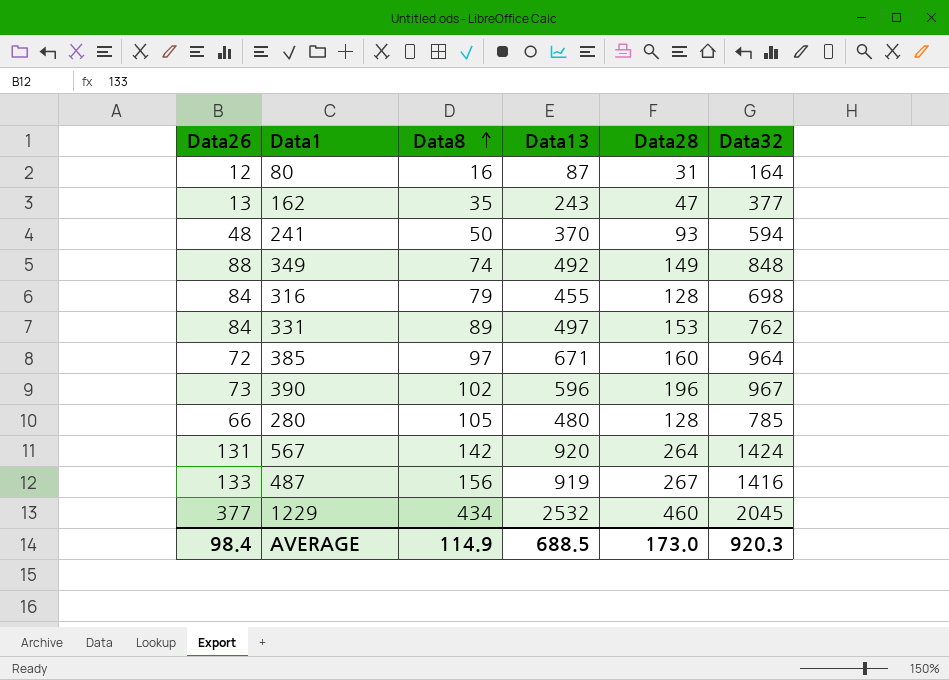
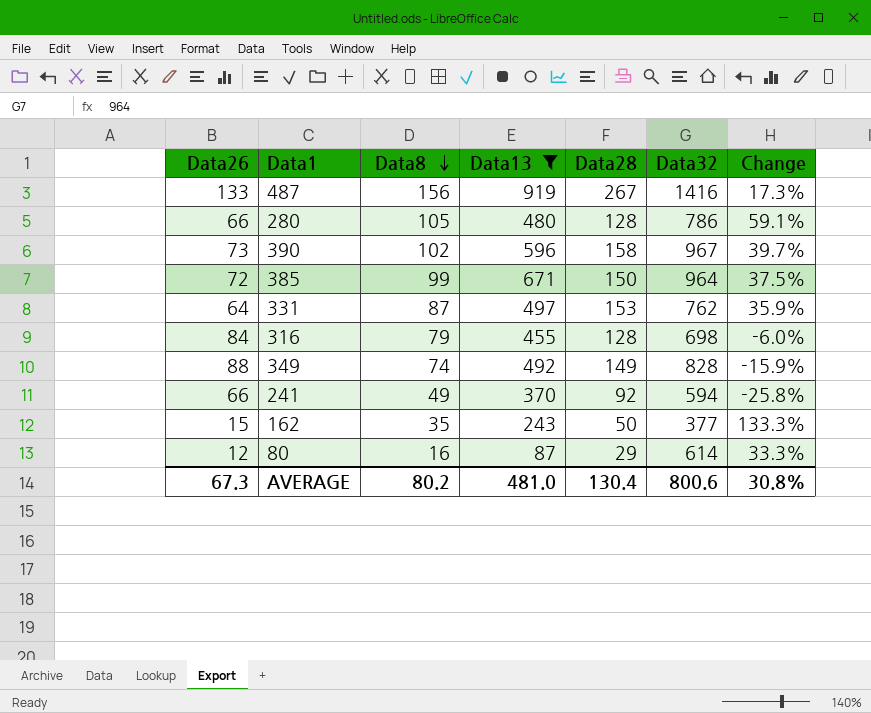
filter: none -> Data13 <= 919
row order: Data8 ascending -> Data8 descending
column Change | formula: none -> ([Data8] - [Data26]) / [Data26]
280 | Data32: 785 -> 786
390 | Data28: 196 -> 158
385 | Data8: 97 -> 99
385 | Data28: 160 -> 150
331 | Data26: 84 -> 64
331 | Data8: 89 -> 87
349 | Data32: 848 -> 828
241 | Data26: 48 -> 66
241 | Data8: 50 -> 49
241 | Data28: 93 -> 92
162 | Data26: 13 -> 15
162 | Data28: 47 -> 50
80 | Data28: 31 -> 29
80 | Data32: 164 -> 614
AVERAGE | Data26: 98.4 -> 67.3
AVERAGE | Data8: 114.9 -> 80.2
AVERAGE | Data13: 688.5 -> 481.0
AVERAGE | Data28: 173.0 -> 130.4
AVERAGE | Data32: 920.3 -> 800.6

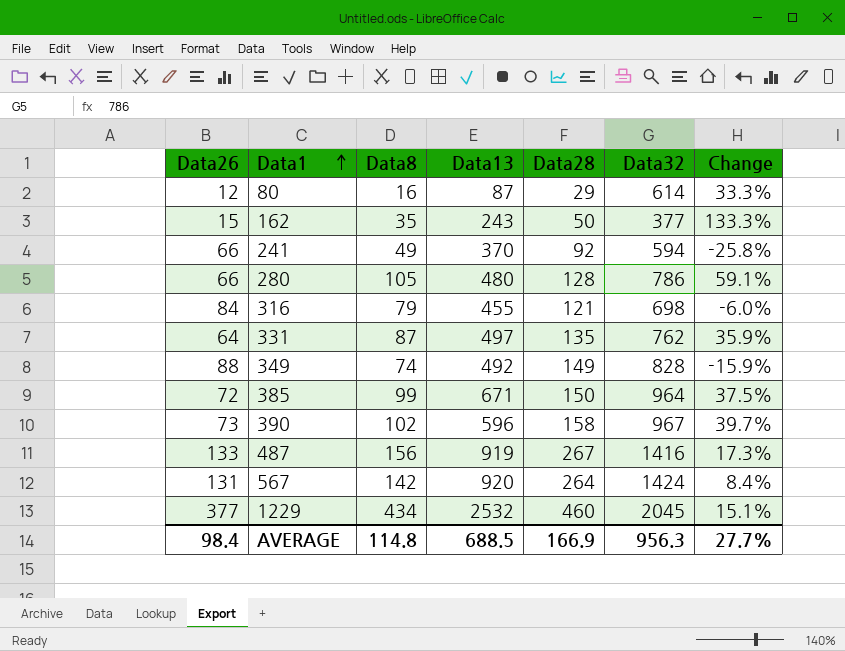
filter: Data13 <= 919 -> none
row order: Data8 descending -> Data1 ascending
316 | Data28: 128 -> 121
331 | Data28: 153 -> 135
AVERAGE | Data26: 67.3 -> 98.4
AVERAGE | Data8: 80.2 -> 114.8
AVERAGE | Data13: 481.0 -> 688.5
AVERAGE | Data28: 130.4 -> 166.9
AVERAGE | Data32: 800.6 -> 956.3
AVERAGE | Change: 30.8% -> 27.7%

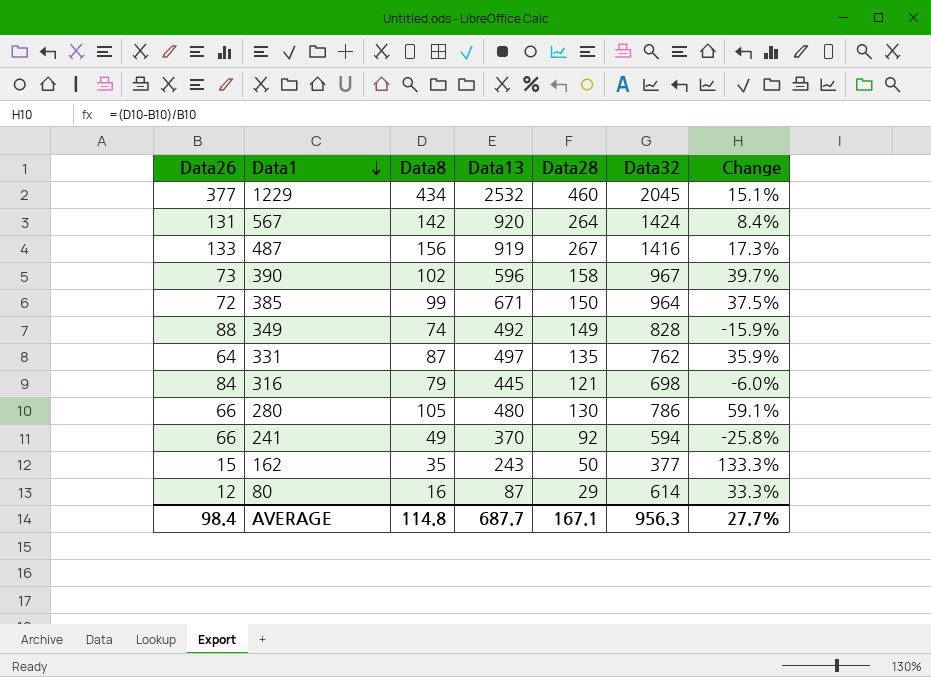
row order: Data1 ascending -> Data1 descending
316 | Data13: 455 -> 445
280 | Data28: 128 -> 130
AVERAGE | Data13: 688.5 -> 687.7
AVERAGE | Data28: 166.9 -> 167.1

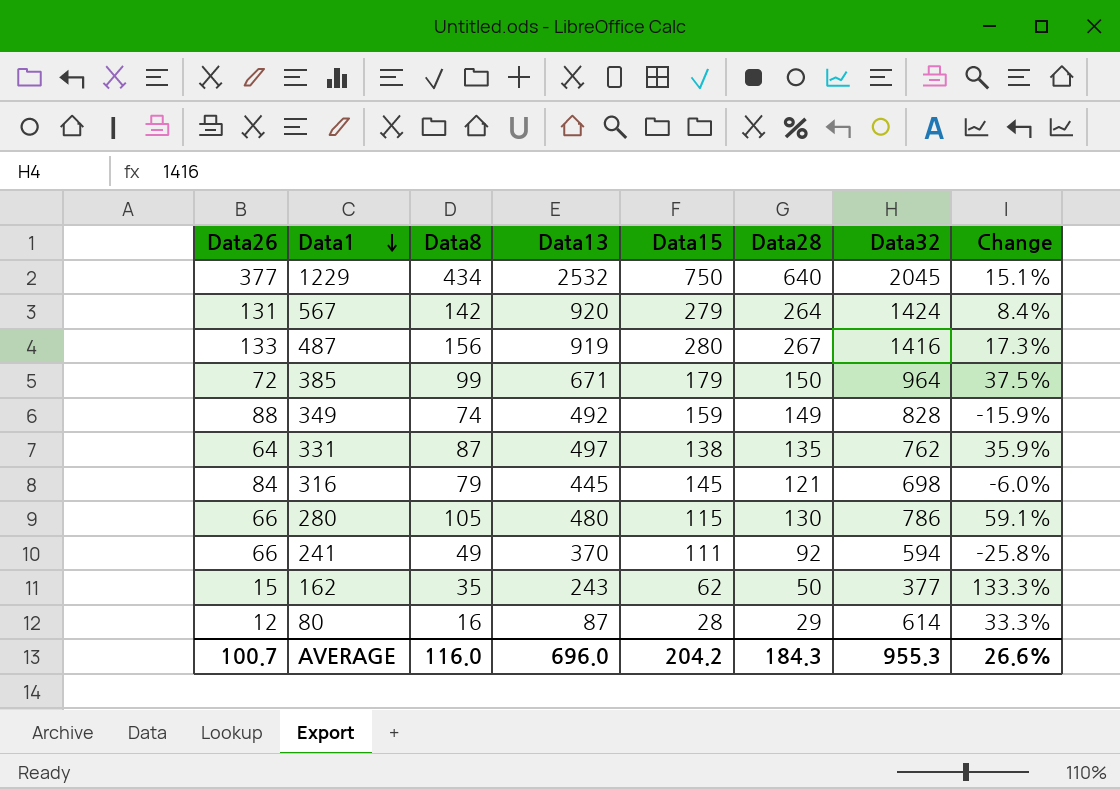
column Data15 | position: none -> 5
row 390: 73 | 102 | 596 | 158 | 967 | 39.7% -> none
1229 | Data28: 460 -> 640
AVERAGE | Data26: 98.4 -> 100.7
AVERAGE | Data8: 114.8 -> 116.0
AVERAGE | Data13: 687.7 -> 696.0
AVERAGE | Data28: 167.1 -> 184.3
AVERAGE | Data32: 956.3 -> 955.3
AVERAGE | Change: 27.7% -> 26.6%

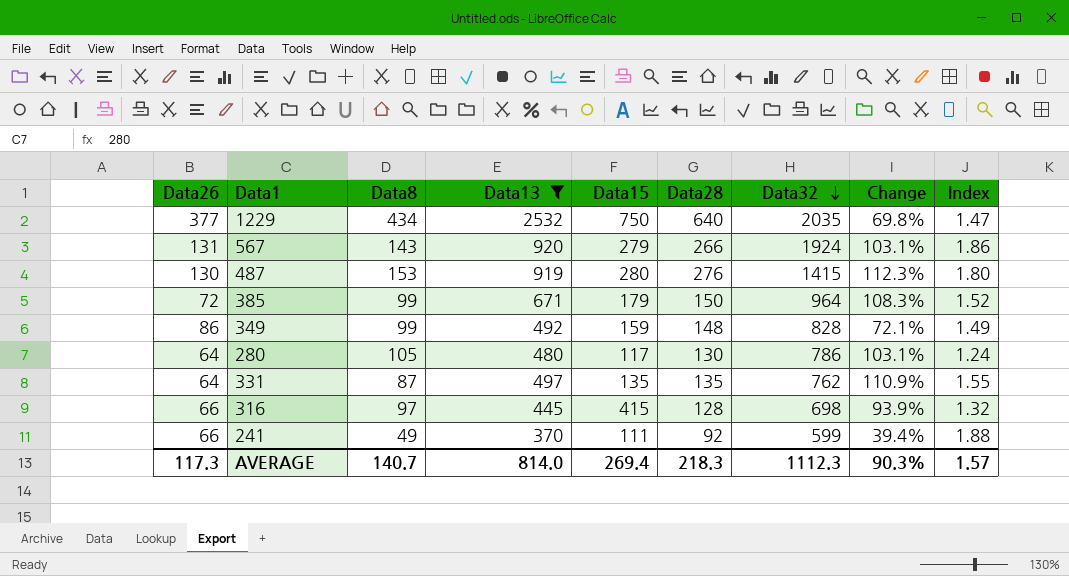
filter: none -> Data13 >= 370
row order: Data1 descending -> Data32 descending
column Change | formula: ([Data8] - [Data26]) / [Data26] -> ([Data28] - [Data26]) / [Data26]
column Index | formula: none -> [Data28] / [Data8]
1229 | Data32: 2045 -> 2035
567 | Data8: 142 -> 143
567 | Data28: 264 -> 266
567 | Data32: 1424 -> 1924
487 | Data26: 133 -> 130
487 | Data8: 156 -> 153
487 | Data28: 267 -> 276
487 | Data32: 1416 -> 1415
349 | Data26: 88 -> 86
349 | Data8: 74 -> 99
349 | Data28: 149 -> 148
280 | Data26: 66 -> 64
280 | Data15: 115 -> 117
331 | Data15: 138 -> 135
316 | Data26: 84 -> 66
316 | Data8: 79 -> 97
316 | Data15: 145 -> 415
316 | Data28: 121 -> 128
241 | Data32: 594 -> 599
AVERAGE | Data26: 100.7 -> 117.3
AVERAGE | Data8: 116.0 -> 140.7
AVERAGE | Data13: 696.0 -> 814.0
AVERAGE | Data15: 204.2 -> 269.4
AVERAGE | Data28: 184.3 -> 218.3
AVERAGE | Data32: 955.3 -> 1112.3
AVERAGE | Change: 26.6% -> 90.3%

